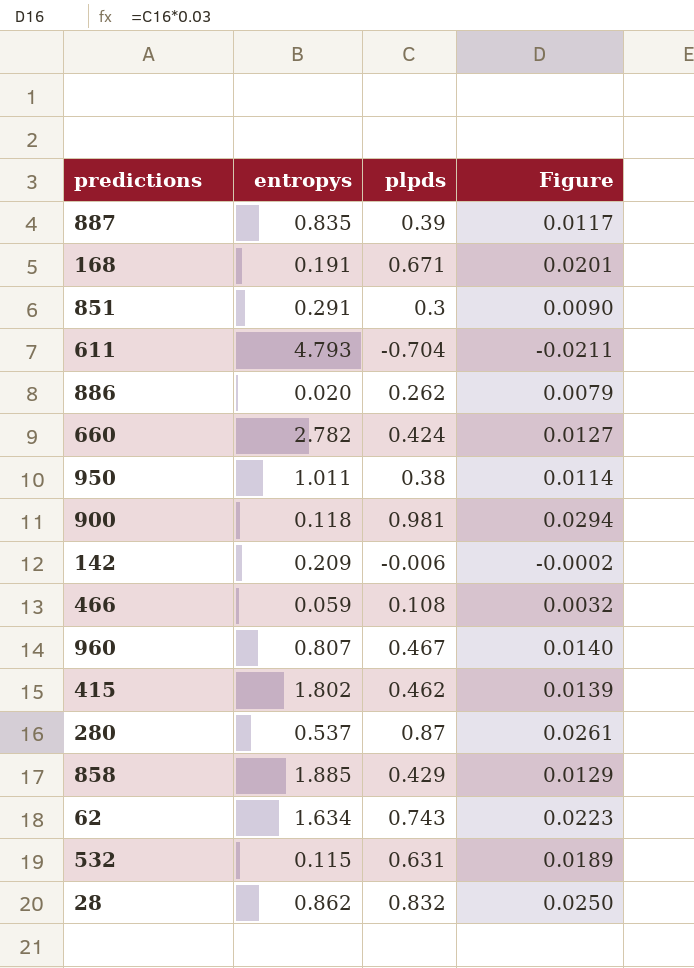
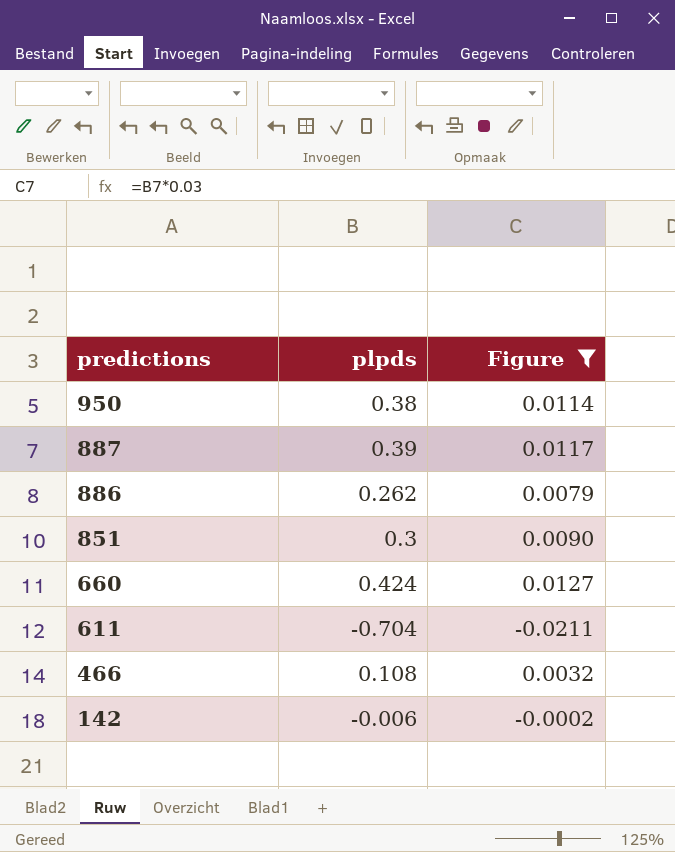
filter: none -> Figure <= 0.0127
row order: none -> predictions descending
column entropys | position: 2 -> none

